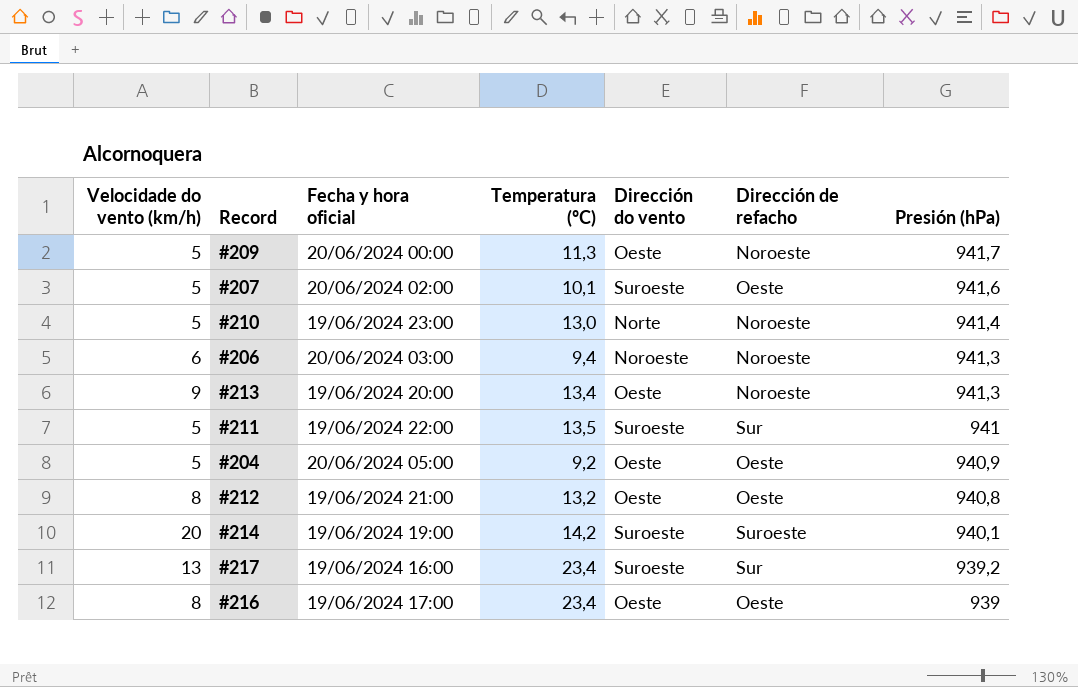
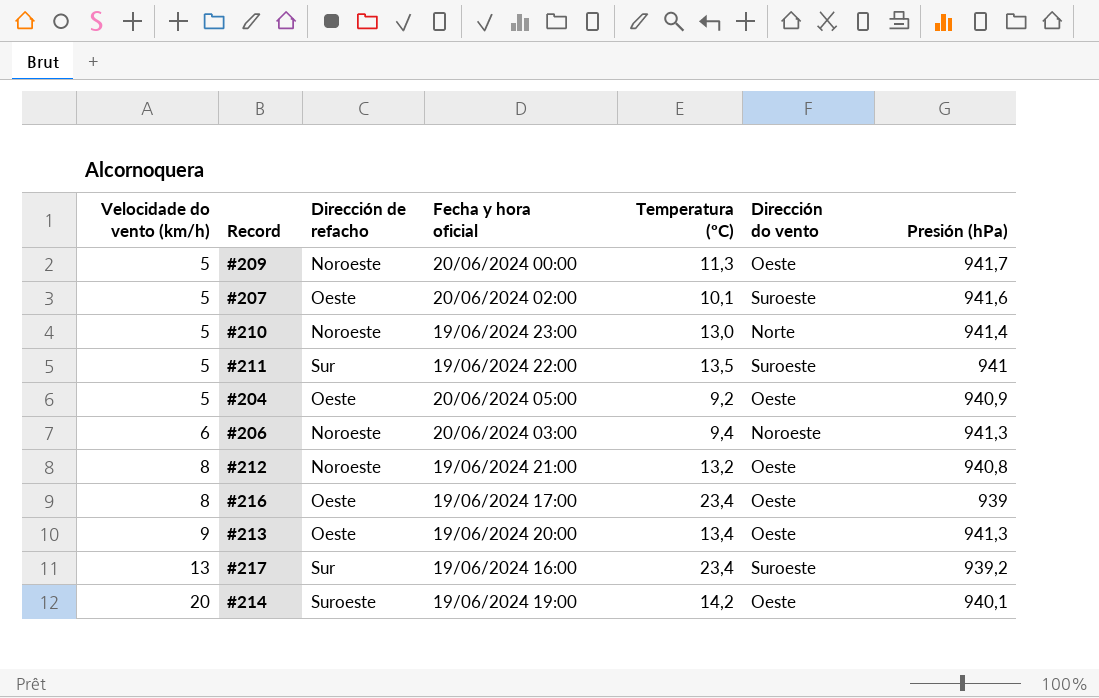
row order: Presión (hPa) descending -> Velocidade do vento (km/h) ascending
column Dirección de refacho | position: 6 -> 3
#212 | Dirección de refacho: Oeste -> Noroeste
#213 | Dirección de refacho: Noroeste -> Oeste
#214 | Dirección do vento: Suroeste -> Oeste

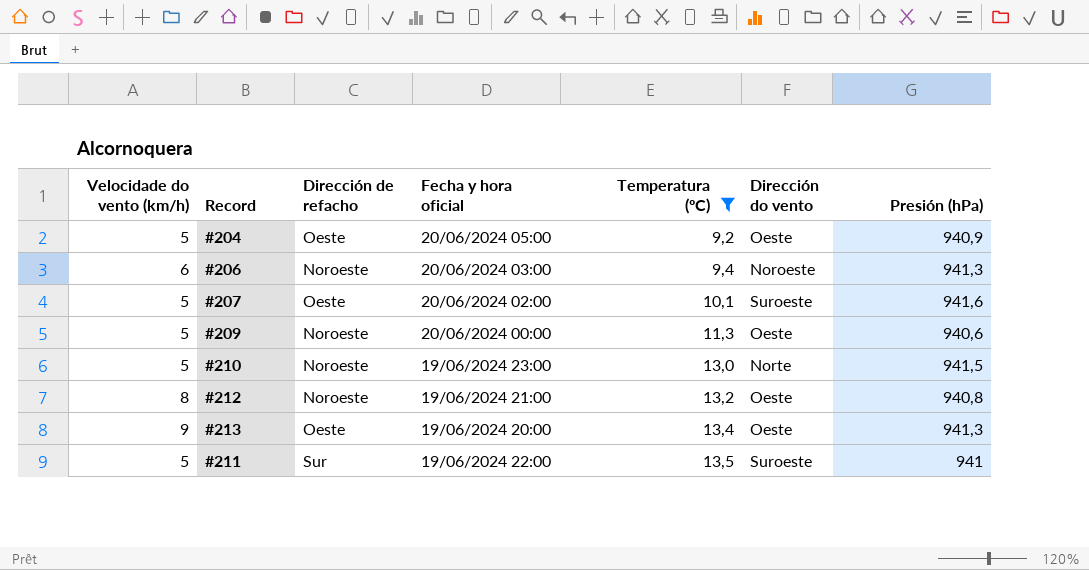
filter: none -> Temperatura (ºC) <= 13,5
row order: Velocidade do vento (km/h) ascending -> Temperatura (ºC) ascending
#209 | Presión (hPa): 941,7 -> 940,6
#210 | Presión (hPa): 941,4 -> 941,5

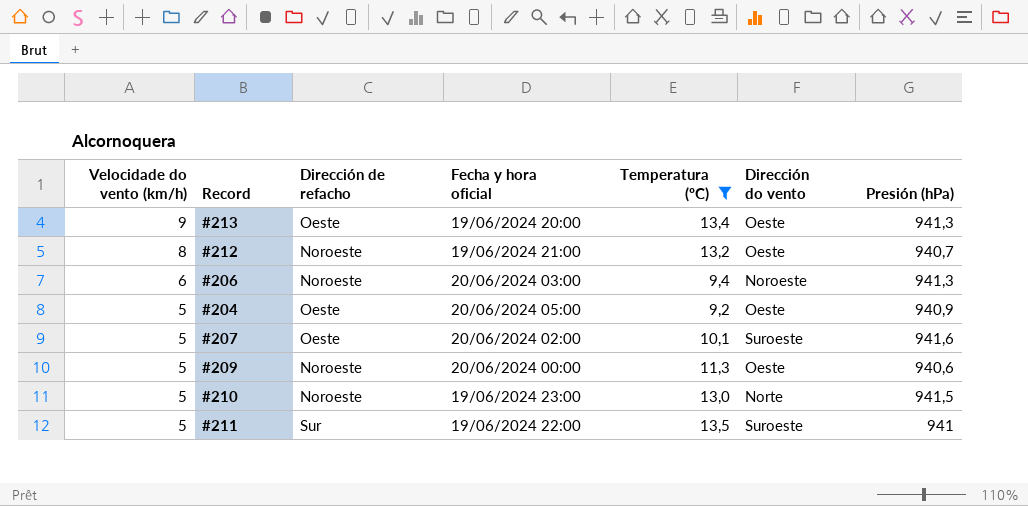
row order: Temperatura (ºC) ascending -> Velocidade do vento (km/h) descending
#212 | Presión (hPa): 940,8 -> 940,7

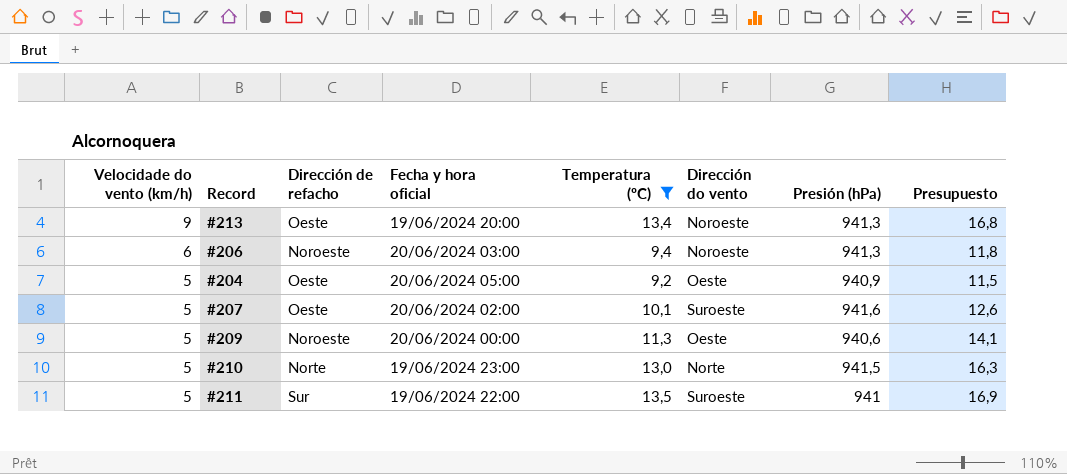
column Presupuesto | formula: none -> [Temperatura (ºC)] * 1,25
row #212: 8 | Noroeste | 19/06/2024 21:00 | 13,2 | Oeste | 940,7 -> none
#213 | Dirección do vento: Oeste -> Noroeste
#210 | Dirección de refacho: Noroeste -> Norte

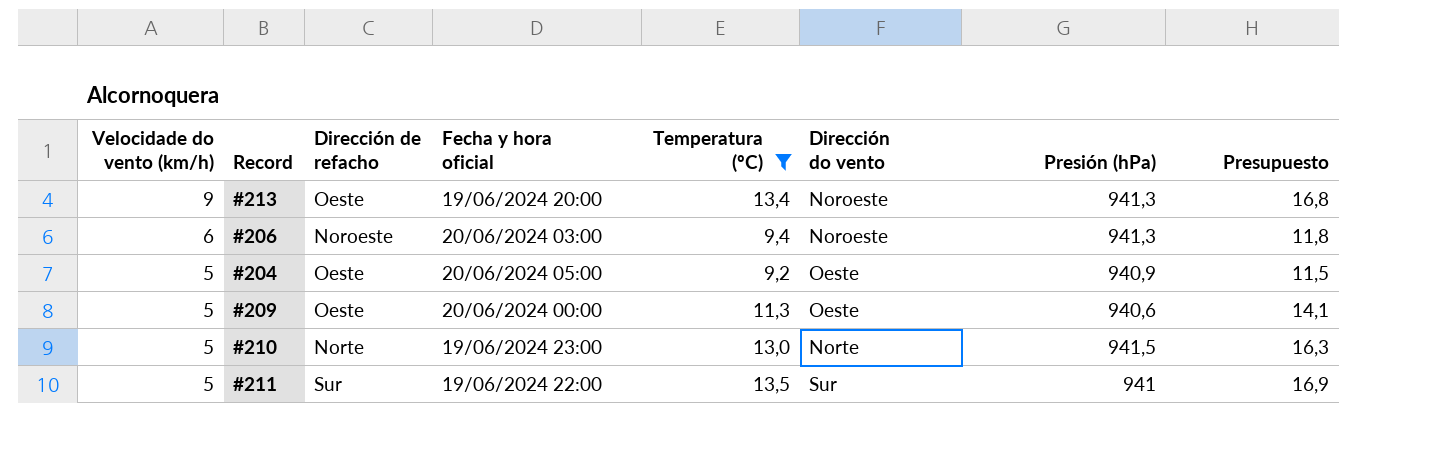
row #207: 5 | Oeste | 20/06/2024 02:00 | 10,1 | Suroeste | 941,6 | 12,6 -> none
#209 | Dirección de refacho: Noroeste -> Oeste
#211 | Dirección do vento: Suroeste -> Sur

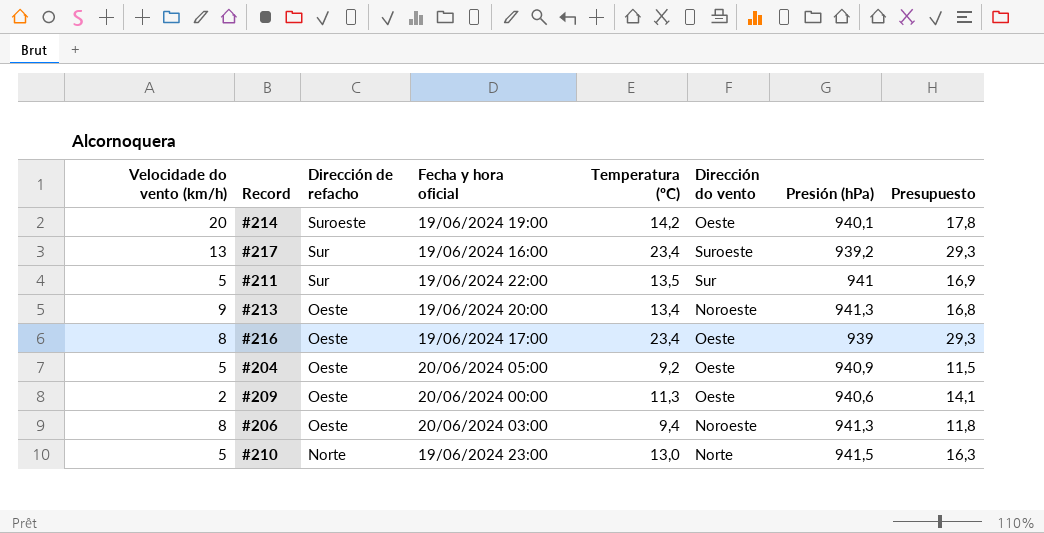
filter: Temperatura (ºC) <= 13,5 -> none
row order: Velocidade do vento (km/h) descending -> Dirección de refacho descending
#209 | Velocidade do vento (km/h): 5 -> 2
#206 | Velocidade do vento (km/h): 6 -> 8
#206 | Dirección de refacho: Noroeste -> Oeste

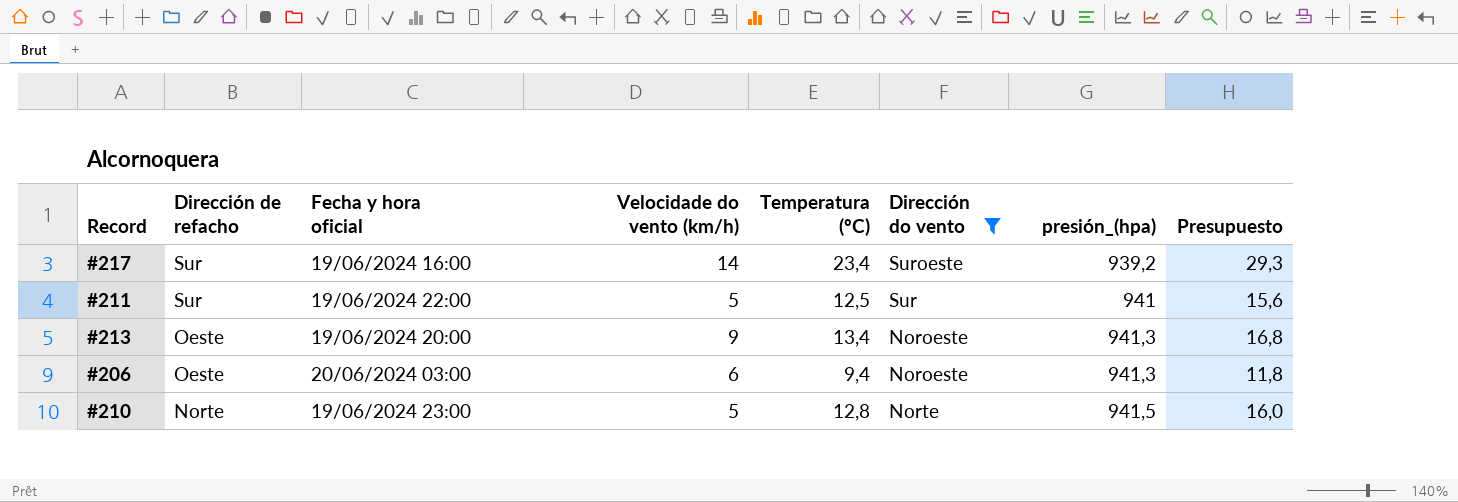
filter: none -> Dirección do vento != Oeste
column Velocidade do vento (km/h) | position: 1 -> 4
column name: Presión (hPa) -> presión_(hpa)
#217 | Velocidade do vento (km/h): 13 -> 14
#211 | Temperatura (ºC): 13,5 -> 12,5
#211 | Presupuesto: 16,9 -> 15,6
#206 | Velocidade do vento (km/h): 8 -> 6
#210 | Temperatura (ºC): 13,0 -> 12,8
#210 | Presupuesto: 16,3 -> 16,0

